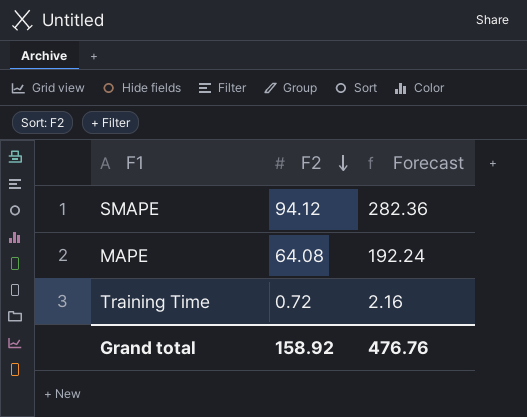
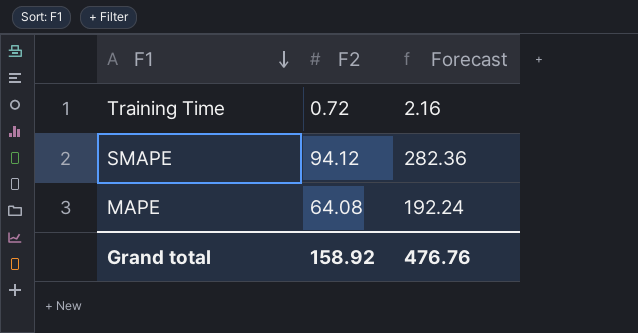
row order: F2 descending -> F1 descending

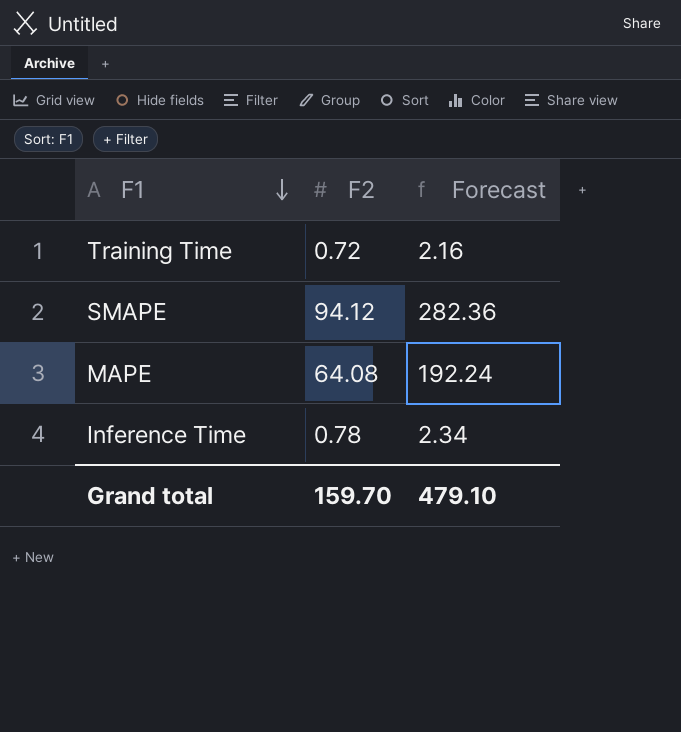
row Inference Time: none -> 0.78 | 2.34
Grand total | F2: 158.92 -> 159.70
Grand total | Forecast: 476.76 -> 479.10

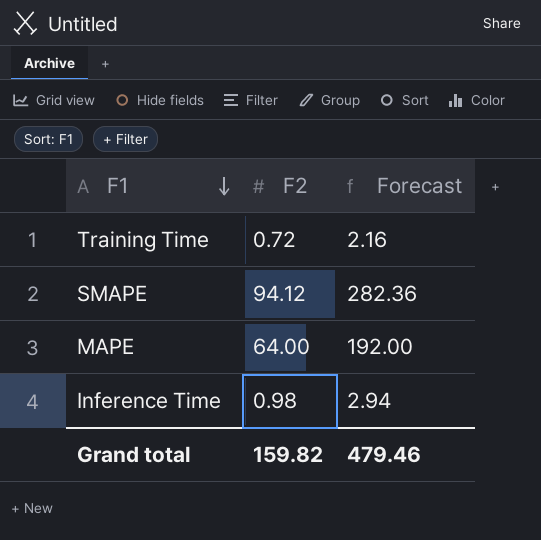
MAPE | F2: 64.08 -> 64.00
MAPE | Forecast: 192.24 -> 192.00
Inference Time | F2: 0.78 -> 0.98
Inference Time | Forecast: 2.34 -> 2.94
Grand total | F2: 159.70 -> 159.82
Grand total | Forecast: 479.10 -> 479.46

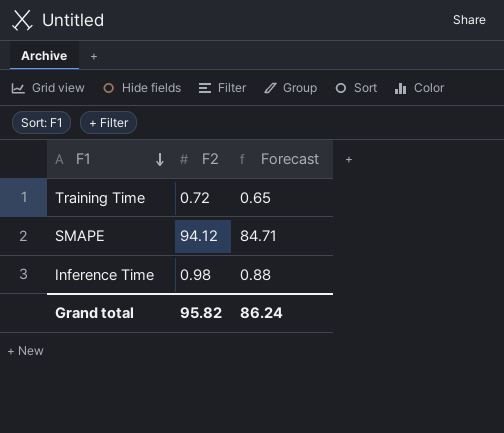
column Forecast | formula: [F2] * 3 -> [F2] * 0.9
row MAPE: 64.00 | 192.00 -> none
Grand total | F2: 159.82 -> 95.82
Grand total | Forecast: 479.46 -> 86.24

